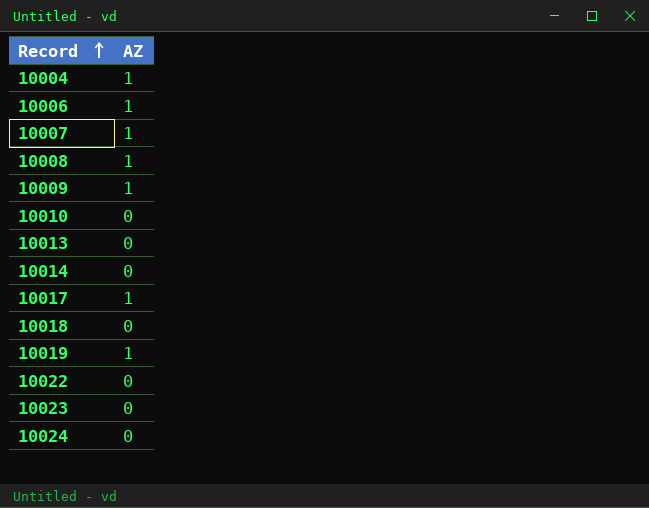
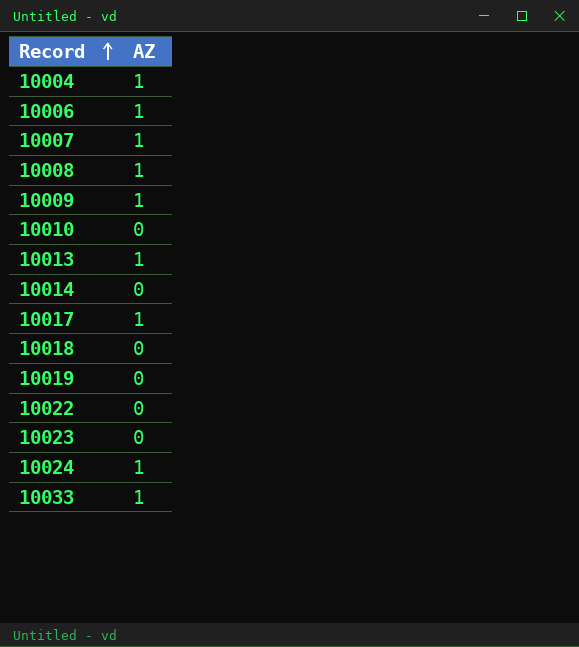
10013 | AZ: 0 -> 1
10019 | AZ: 1 -> 0
10024 | AZ: 0 -> 1
row 10033: none -> 1

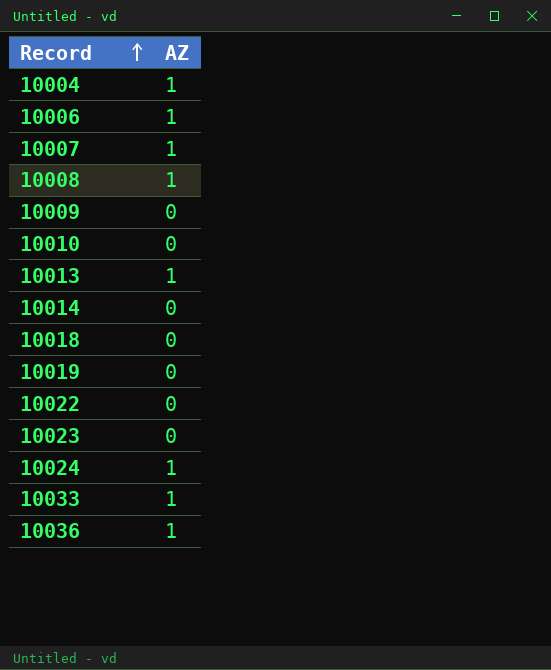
row 10017: 1 -> none
10009 | AZ: 1 -> 0
row 10036: none -> 1

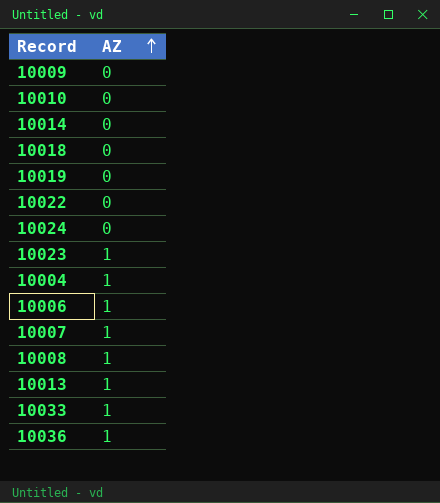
row order: Record ascending -> AZ ascending
10024 | AZ: 1 -> 0
10023 | AZ: 0 -> 1

